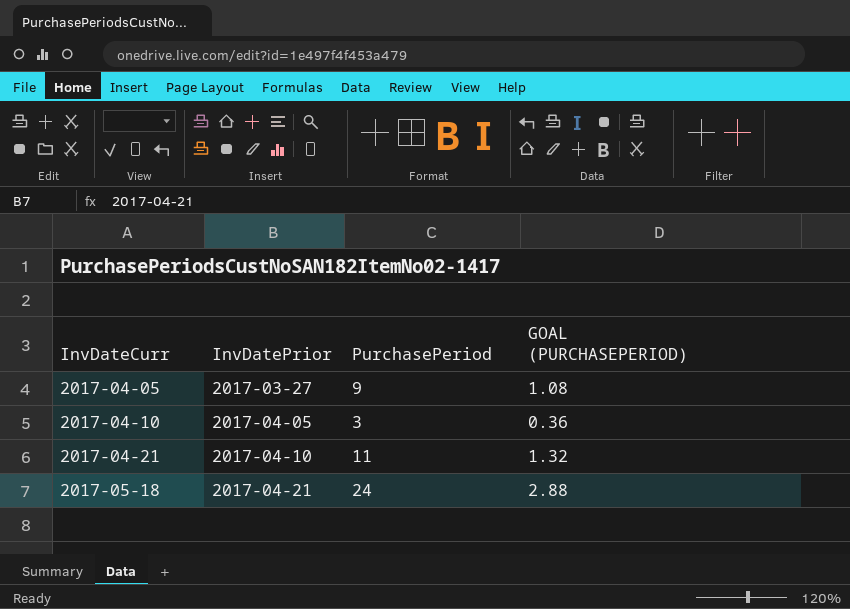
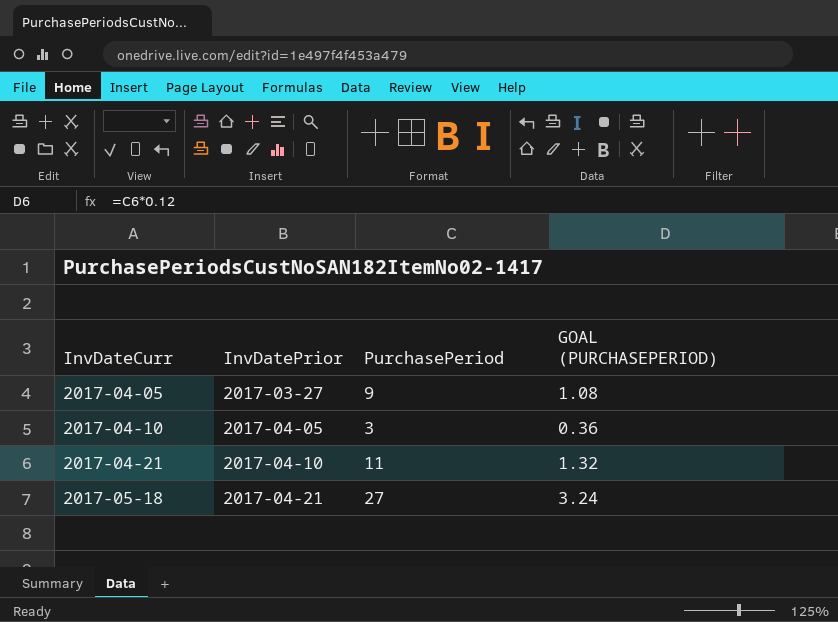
2017-05-18 | PurchasePeriod: 24 -> 27
2017-05-18 | GOAL (PURCHASEPERIOD): 2.88 -> 3.24

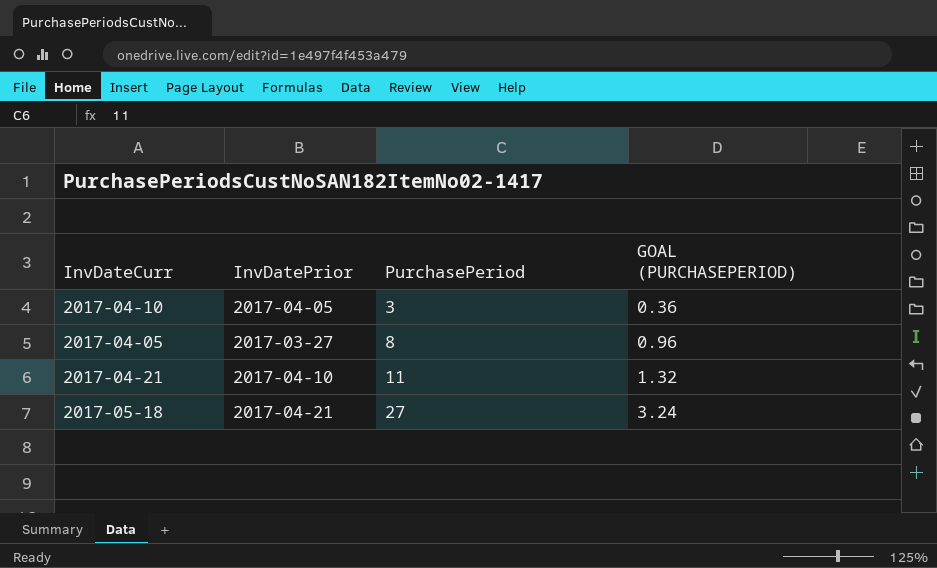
row order: InvDateCurr ascending -> PurchasePeriod ascending
2017-04-05 | PurchasePeriod: 9 -> 8
2017-04-05 | GOAL (PURCHASEPERIOD): 1.08 -> 0.96

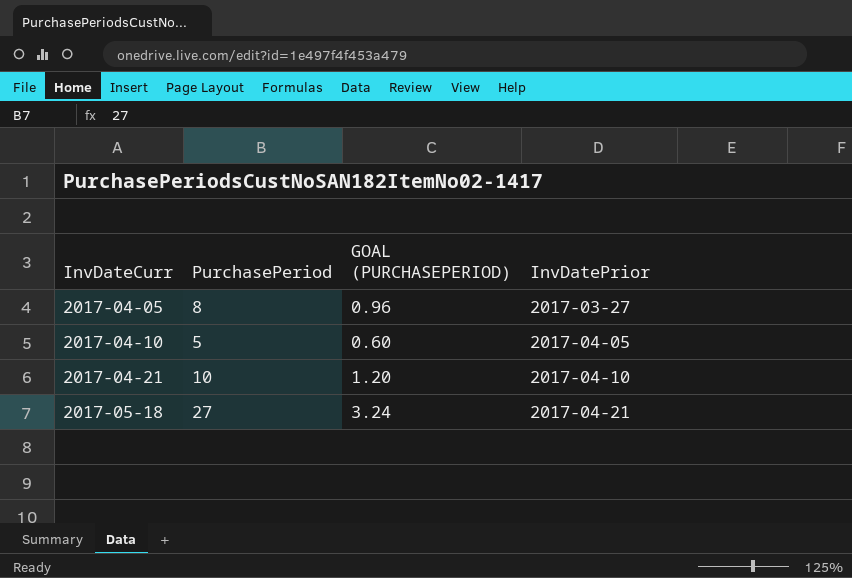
row order: PurchasePeriod ascending -> InvDateCurr ascending
column InvDatePrior | position: 2 -> 4
2017-04-10 | PurchasePeriod: 3 -> 5
2017-04-10 | GOAL (PURCHASEPERIOD): 0.36 -> 0.60
2017-04-21 | PurchasePeriod: 11 -> 10
2017-04-21 | GOAL (PURCHASEPERIOD): 1.32 -> 1.20

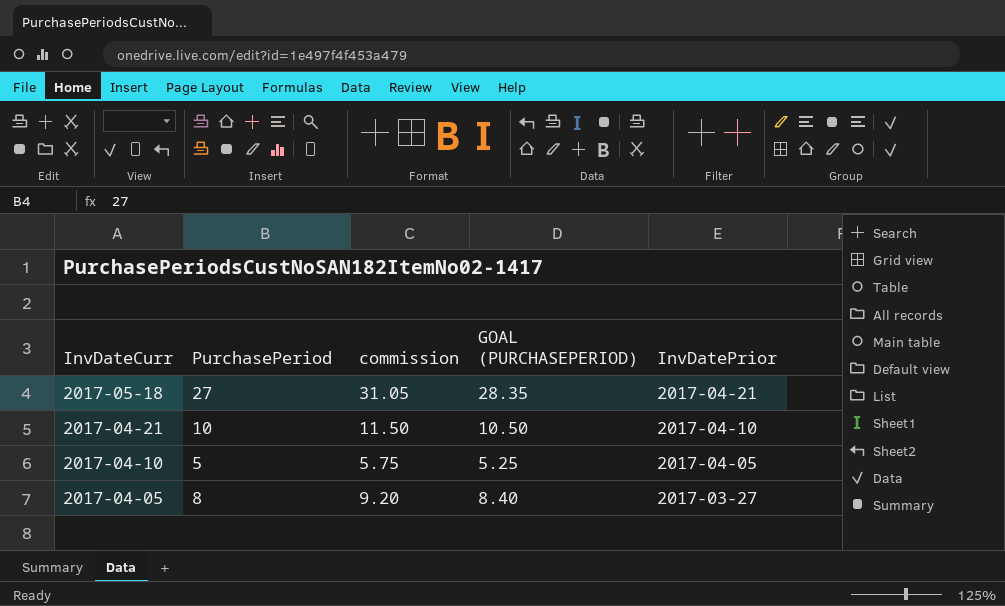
row order: InvDateCurr ascending -> InvDateCurr descending
column commission | formula: none -> [PurchasePeriod] * 1.15
column GOAL (PURCHASEPERIOD) | formula: [PurchasePeriod] * 0.12 -> [PurchasePeriod] * 1.05

